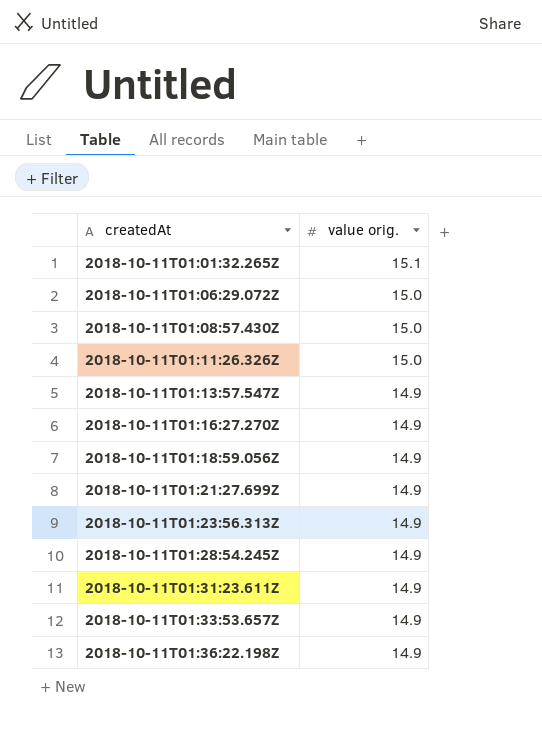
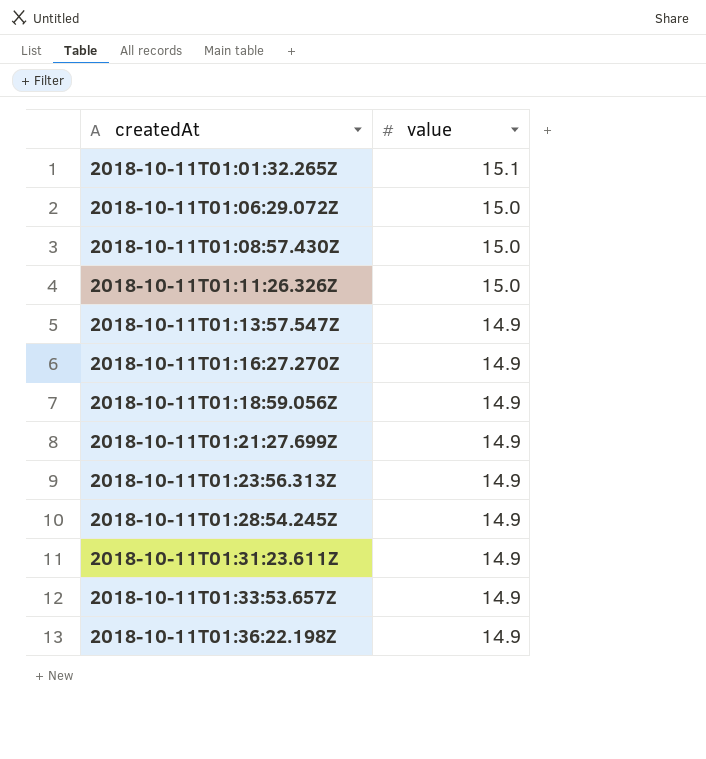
column name: value orig. -> value

